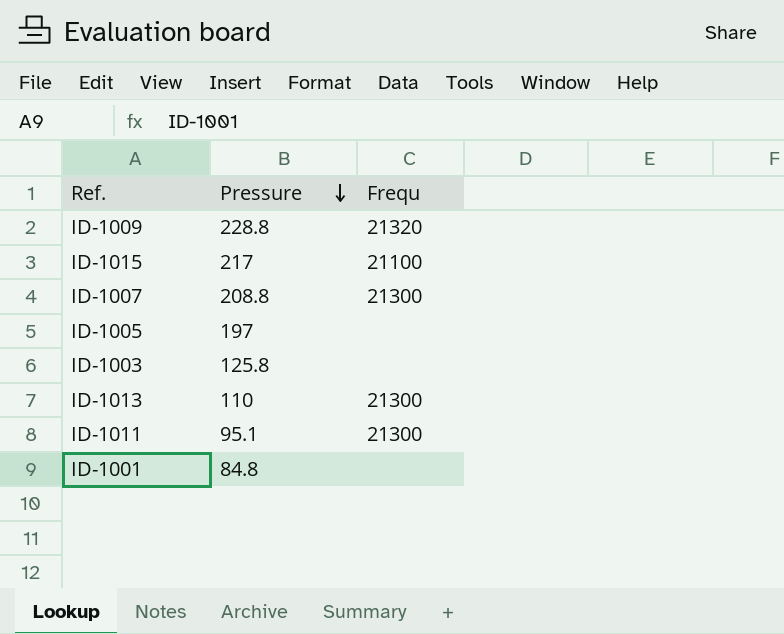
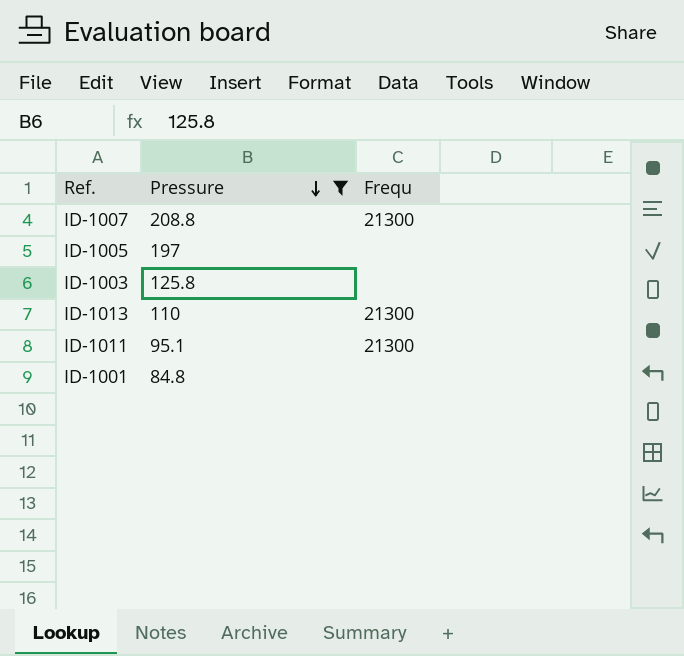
filter: none -> Pressure <= 208.8

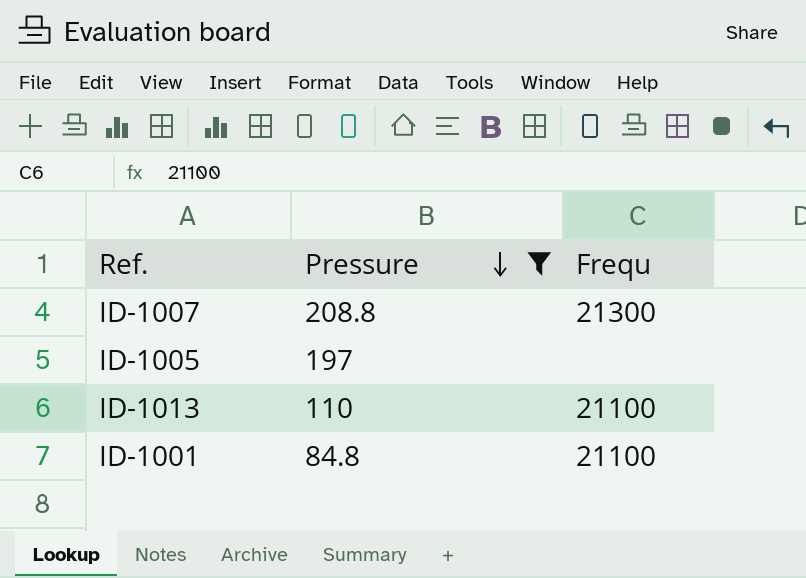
row ID-1003: 125.8 | none -> none
row ID-1011: 95.1 | 21300 -> none
ID-1013 | Frequ: 21300 -> 21100
ID-1001 | Frequ: none -> 21100

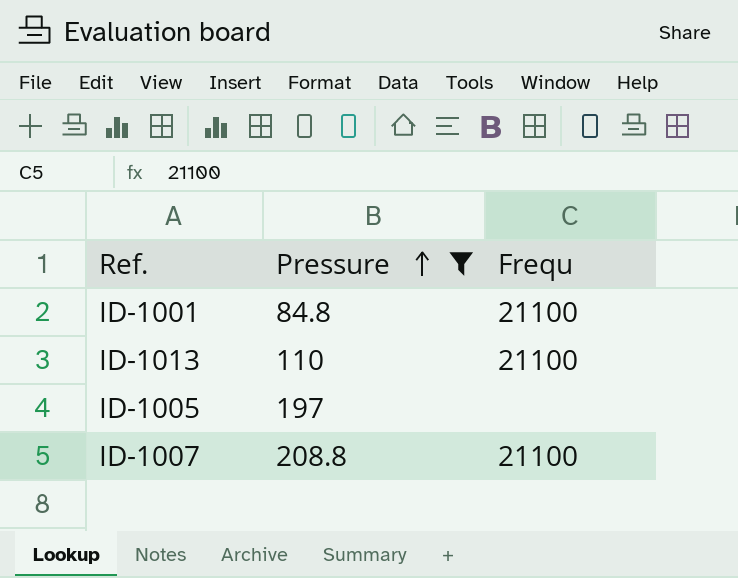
row order: Pressure descending -> Pressure ascending
ID-1007 | Frequ: 21300 -> 21100

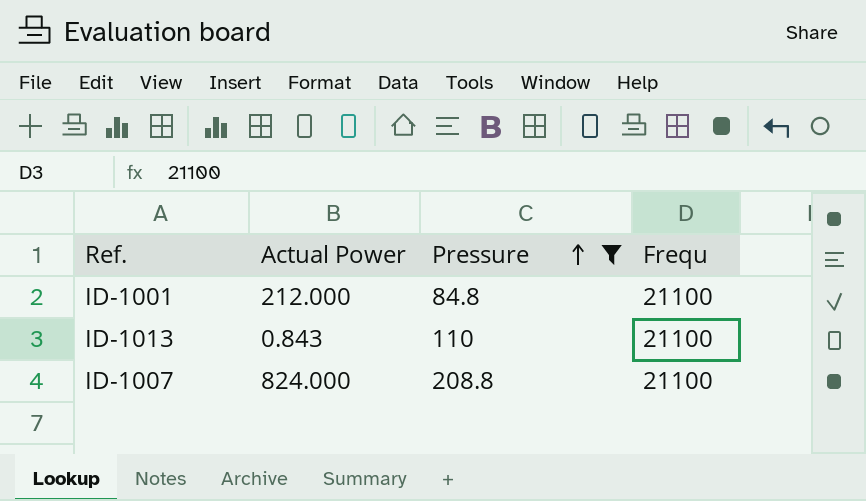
column Actual Power | position: none -> 2
row ID-1005: 197 | none -> none

